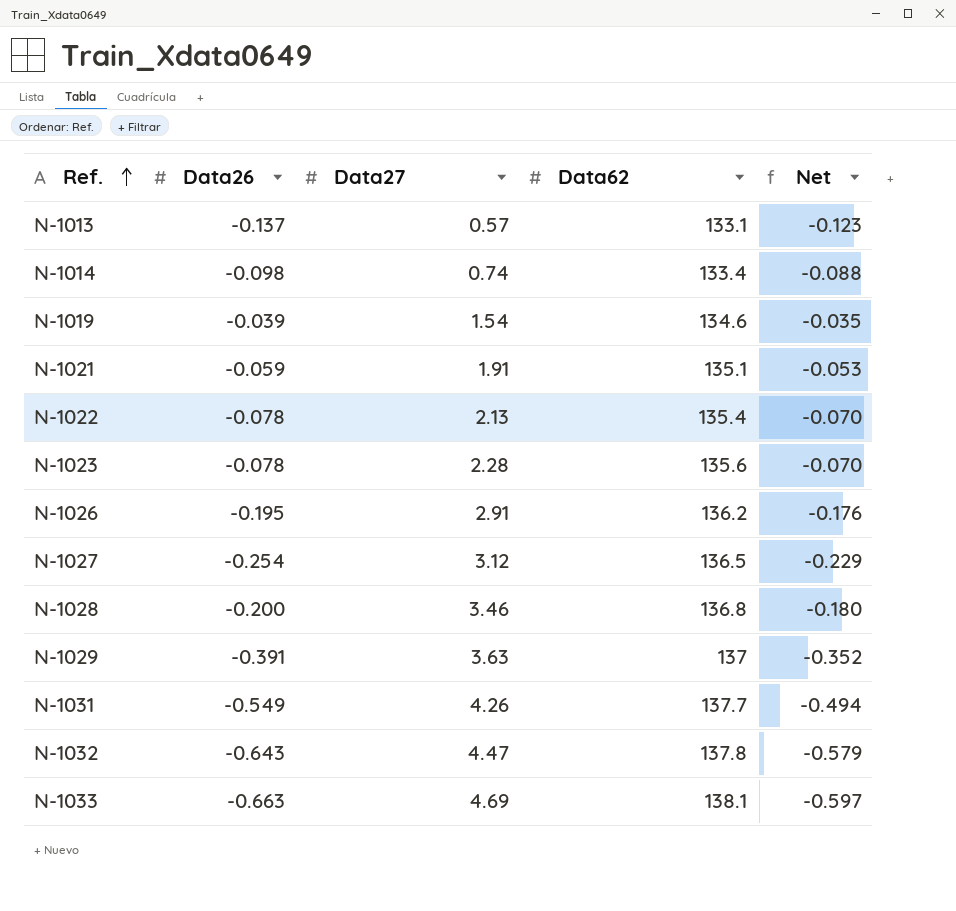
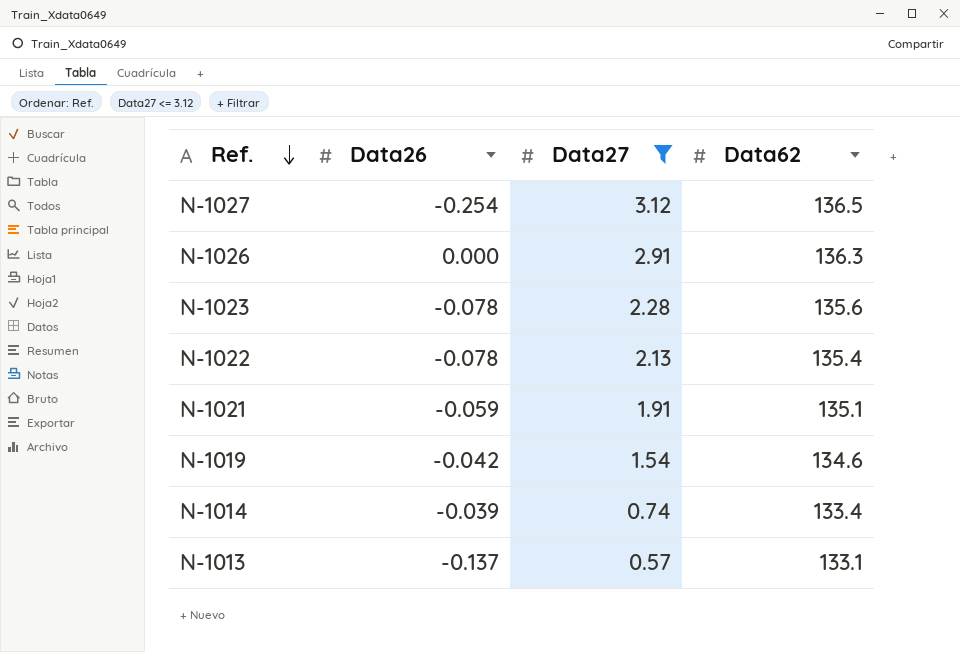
filter: none -> Data27 <= 3.12
row order: Ref. ascending -> Ref. descending
column Net | formula: [Data26] * 0.9 -> none
N-1026 | Data26: -0.195 -> 0.000
N-1026 | Data62: 136.2 -> 136.3
N-1019 | Data26: -0.039 -> -0.042
N-1014 | Data26: -0.098 -> -0.039

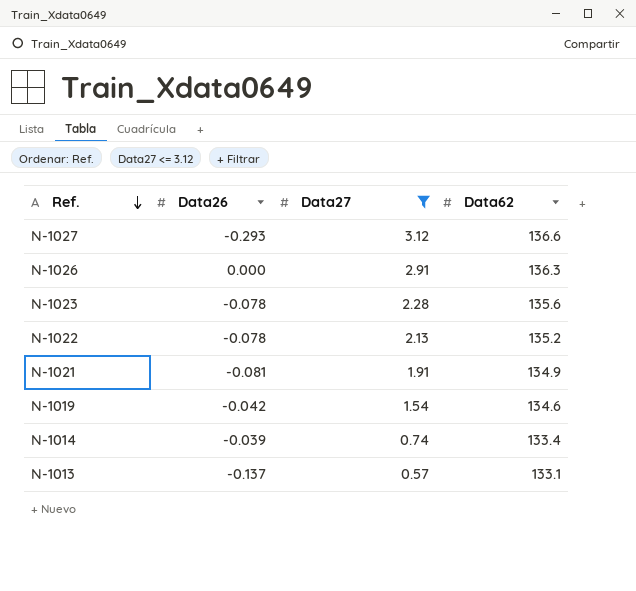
N-1027 | Data26: -0.254 -> -0.293
N-1027 | Data62: 136.5 -> 136.6
N-1022 | Data62: 135.4 -> 135.2
N-1021 | Data26: -0.059 -> -0.081
N-1021 | Data62: 135.1 -> 134.9

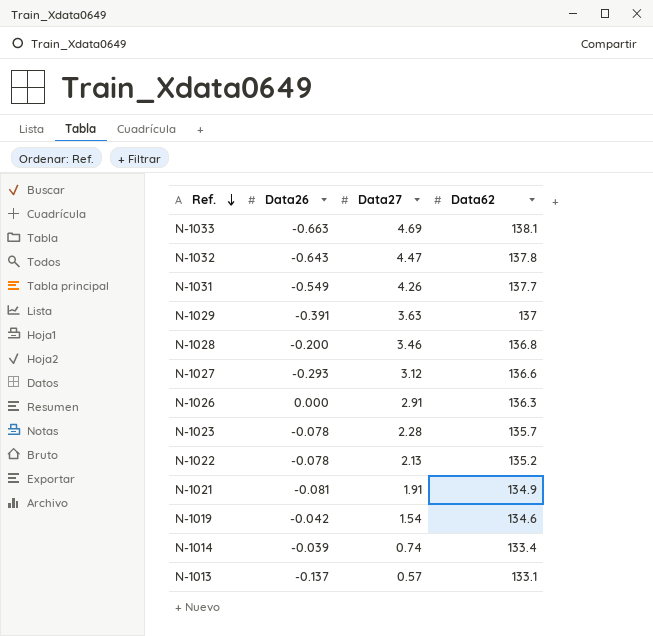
filter: Data27 <= 3.12 -> none
N-1023 | Data62: 135.6 -> 135.7

